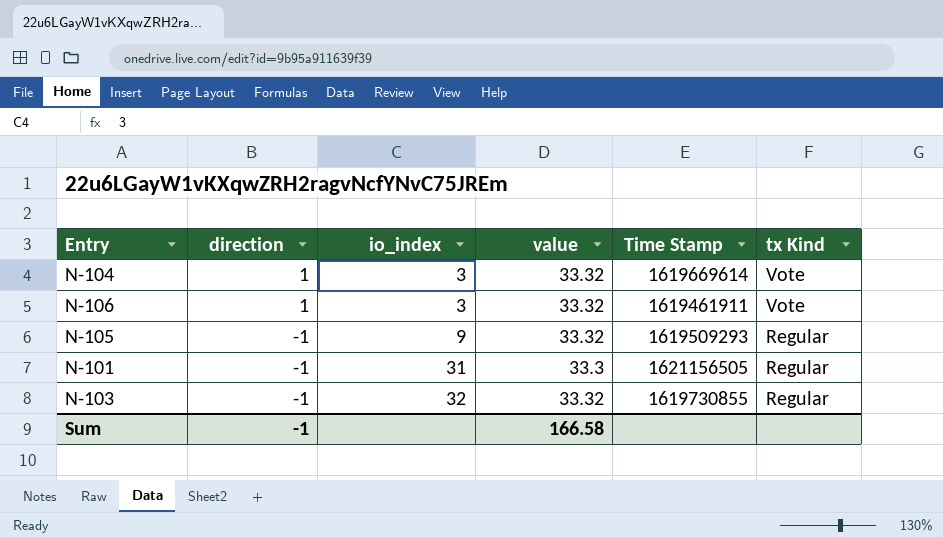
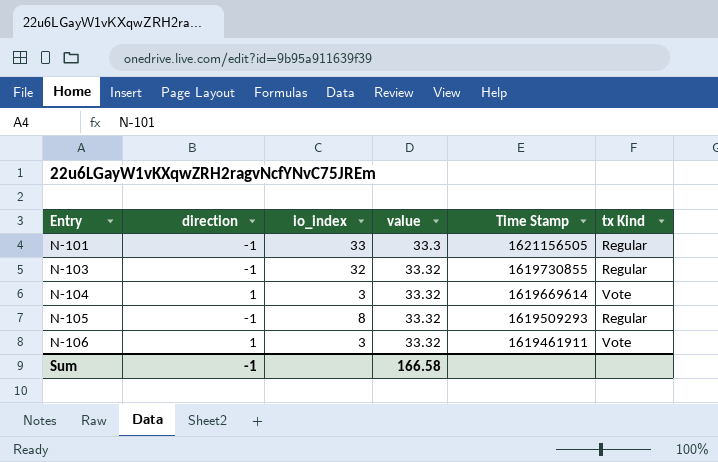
row order: direction descending -> Entry ascending
N-101 | io_index: 31 -> 33
N-105 | io_index: 9 -> 8

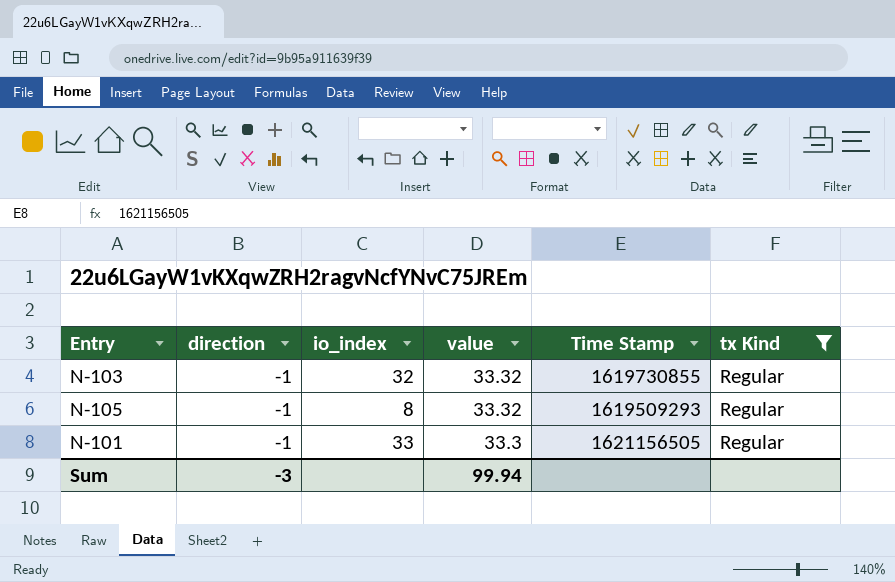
filter: none -> tx Kind = Regular
row order: Entry ascending -> value descending
Sum | direction: -1 -> -3
Sum | value: 166.58 -> 99.94

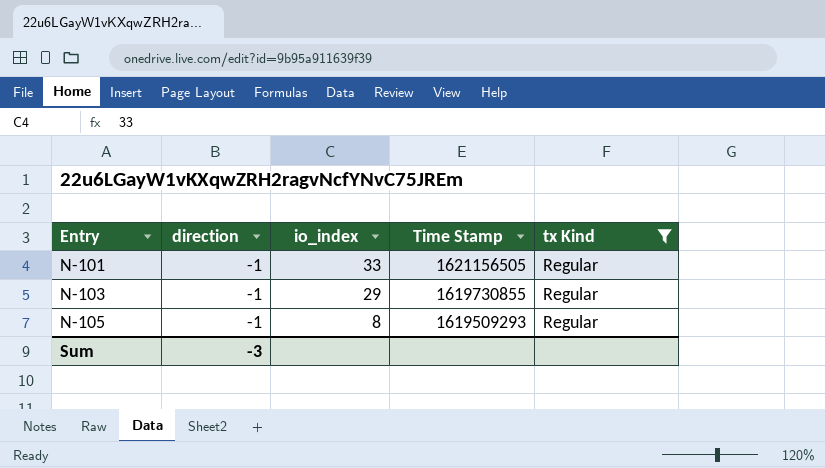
row order: value descending -> Entry ascending
column value | position: 4 -> none
N-103 | io_index: 32 -> 29

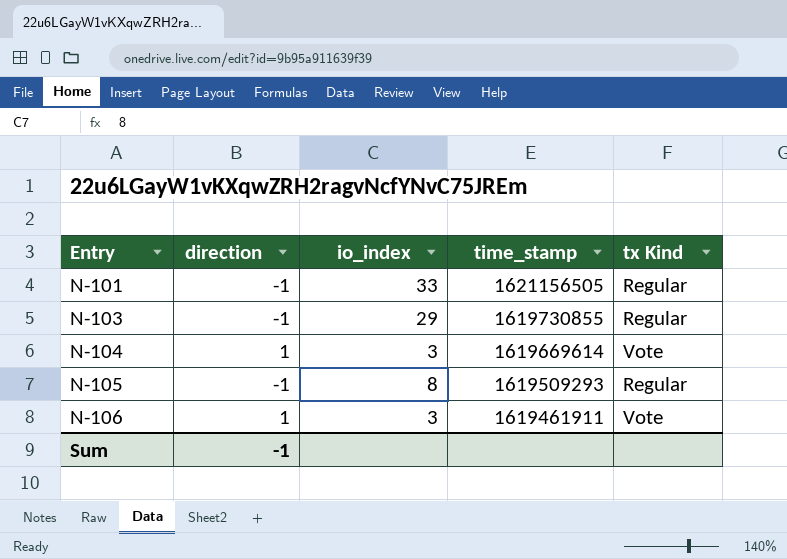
filter: tx Kind = Regular -> none
column name: Time Stamp -> time_stamp
Sum | direction: -3 -> -1

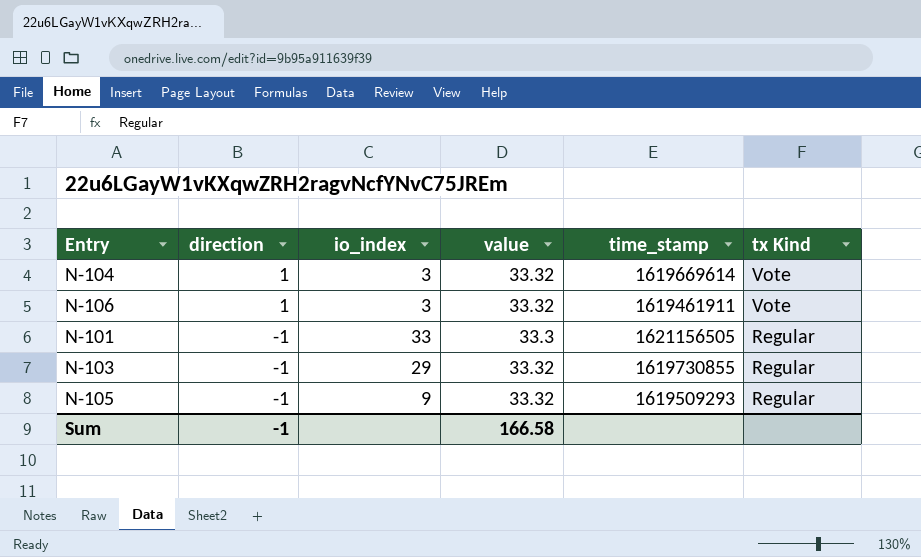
row order: Entry ascending -> direction descending
column value | position: none -> 4
N-105 | io_index: 8 -> 9

